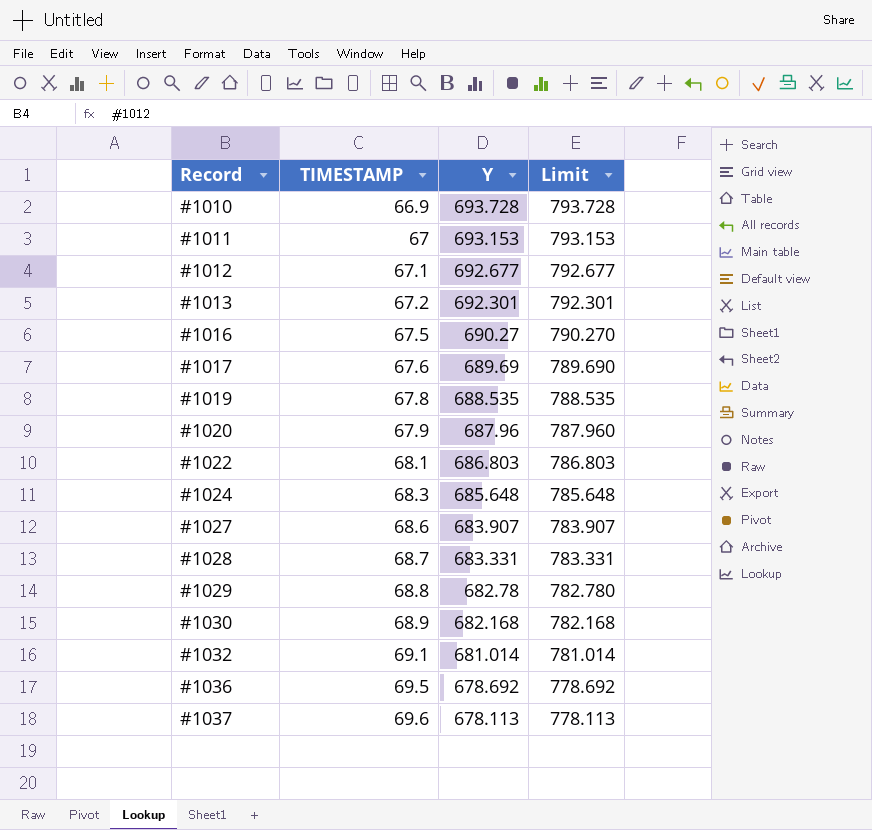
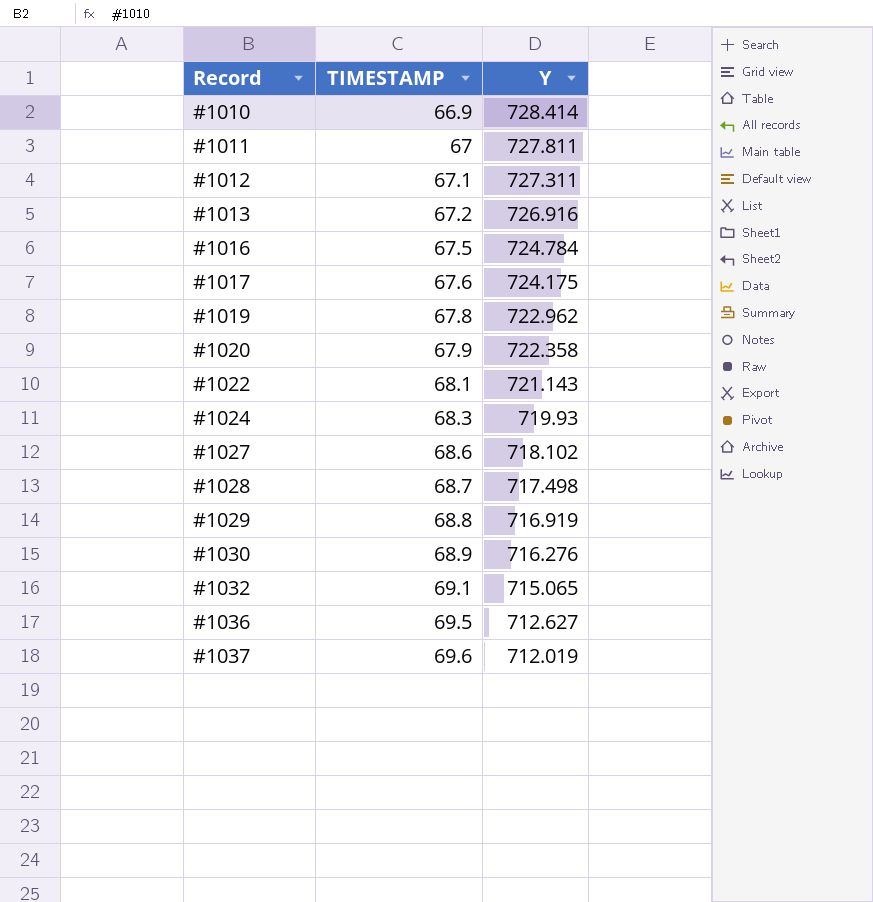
column Limit | formula: [Y] + 100 -> none
#1010 | Y: 693.728 -> 728.414
#1011 | Y: 693.153 -> 727.811
#1012 | Y: 692.677 -> 727.311
#1013 | Y: 692.301 -> 726.916
#1016 | Y: 690.27 -> 724.784
#1017 | Y: 689.69 -> 724.175
#1019 | Y: 688.535 -> 722.962
#1020 | Y: 687.96 -> 722.358
#1022 | Y: 686.803 -> 721.143
#1024 | Y: 685.648 -> 719.93
#1027 | Y: 683.907 -> 718.102
#1028 | Y: 683.331 -> 717.498
#1029 | Y: 682.78 -> 716.919
#1030 | Y: 682.168 -> 716.276
#1032 | Y: 681.014 -> 715.065
#1036 | Y: 678.692 -> 712.627
#1037 | Y: 678.113 -> 712.019

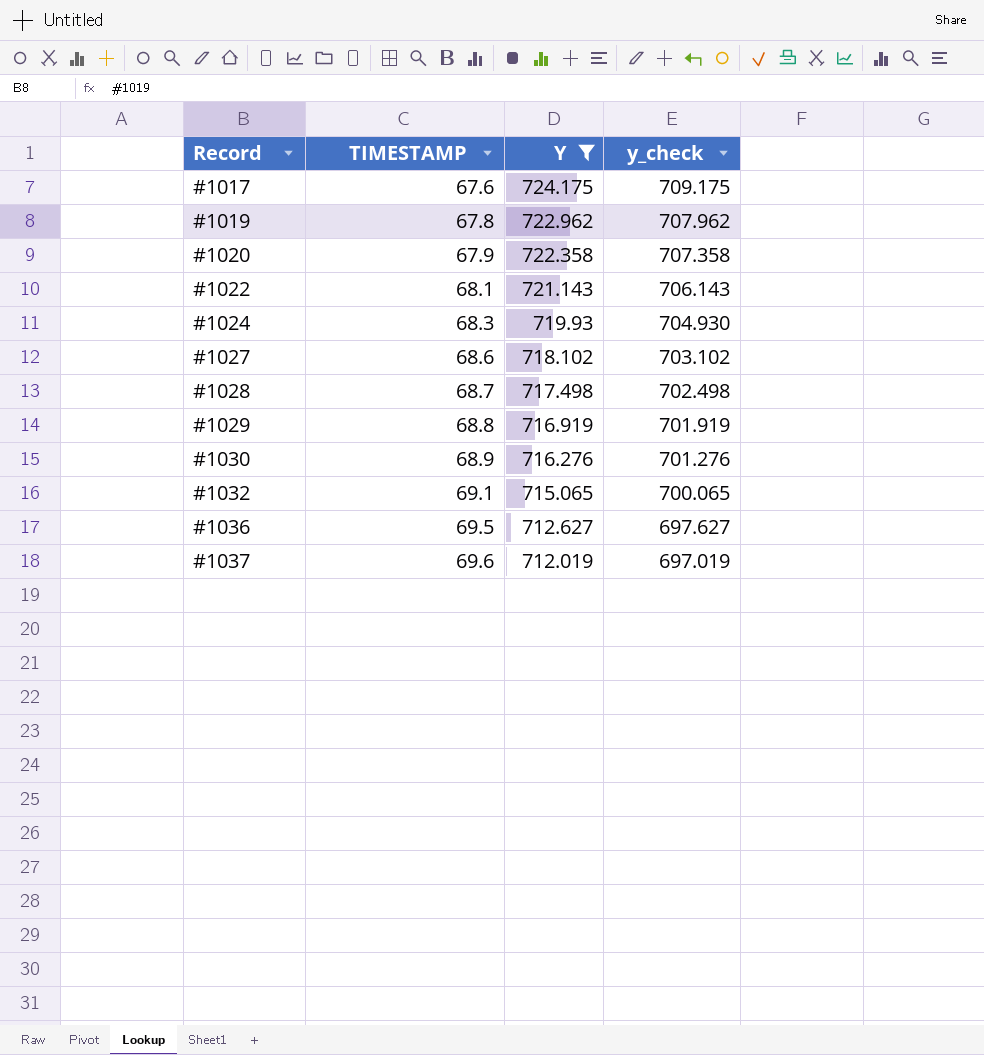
filter: none -> Y <= 724.175
column y_check | formula: none -> [Y] - 15

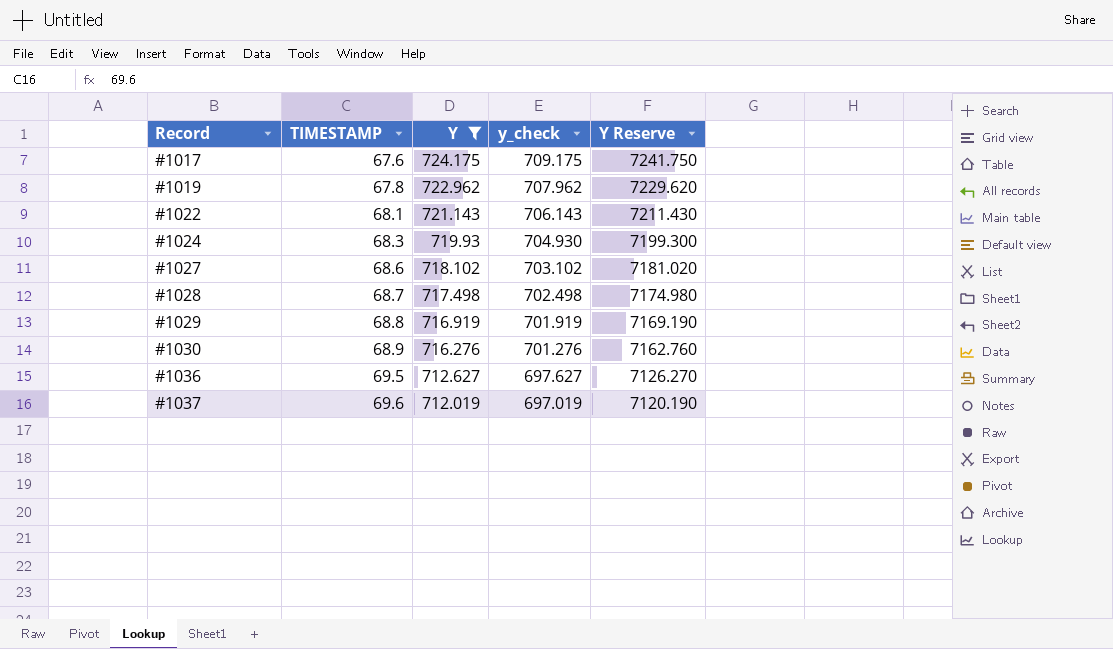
column Y Reserve | formula: none -> [Y] * 10
row #1020: 67.9 | 722.358 | 707.358 -> none
row #1032: 69.1 | 715.065 | 700.065 -> none

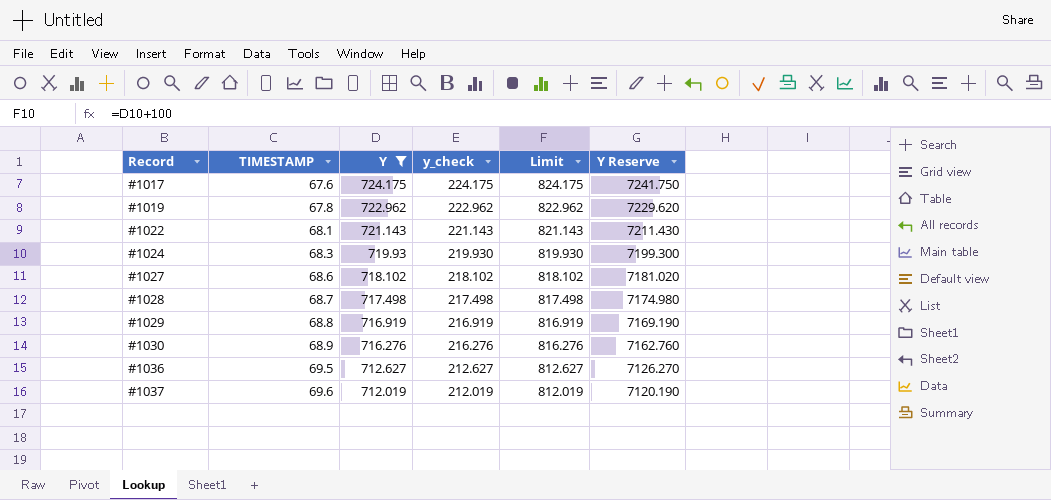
column y_check | formula: [Y] - 15 -> [Y] - 500
column Limit | formula: none -> [Y] + 100

